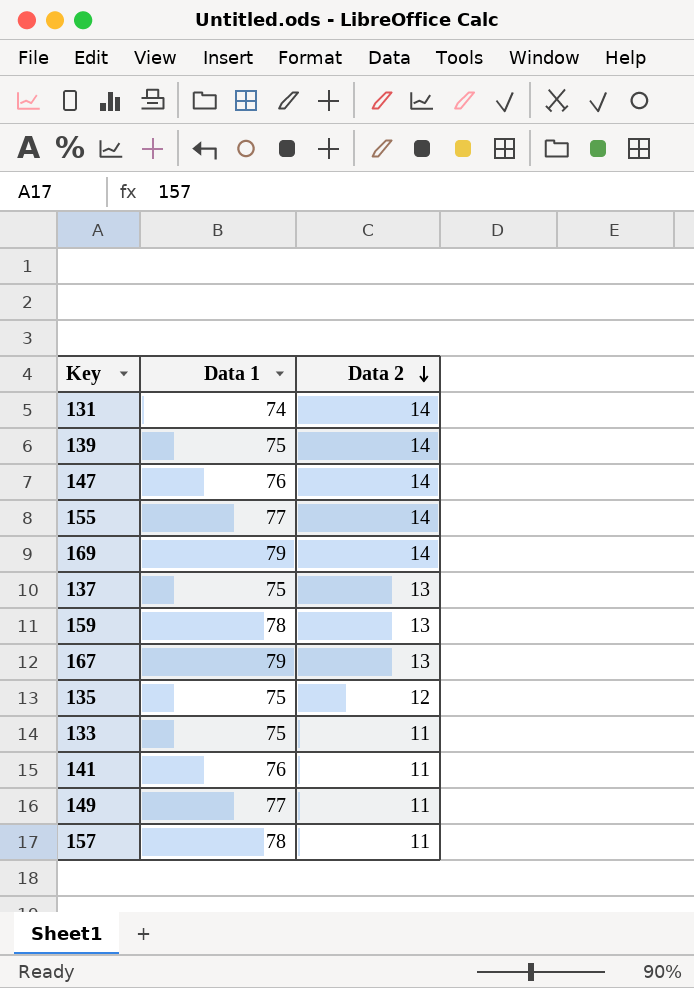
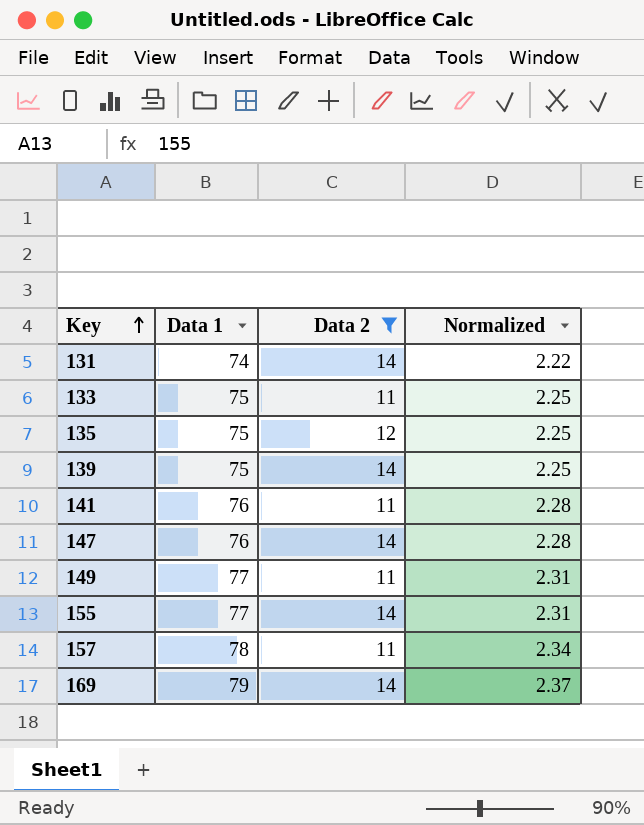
filter: none -> Data 2 != 13
row order: Data 2 descending -> Key ascending
column Normalized | formula: none -> [Data 1] * 0.03

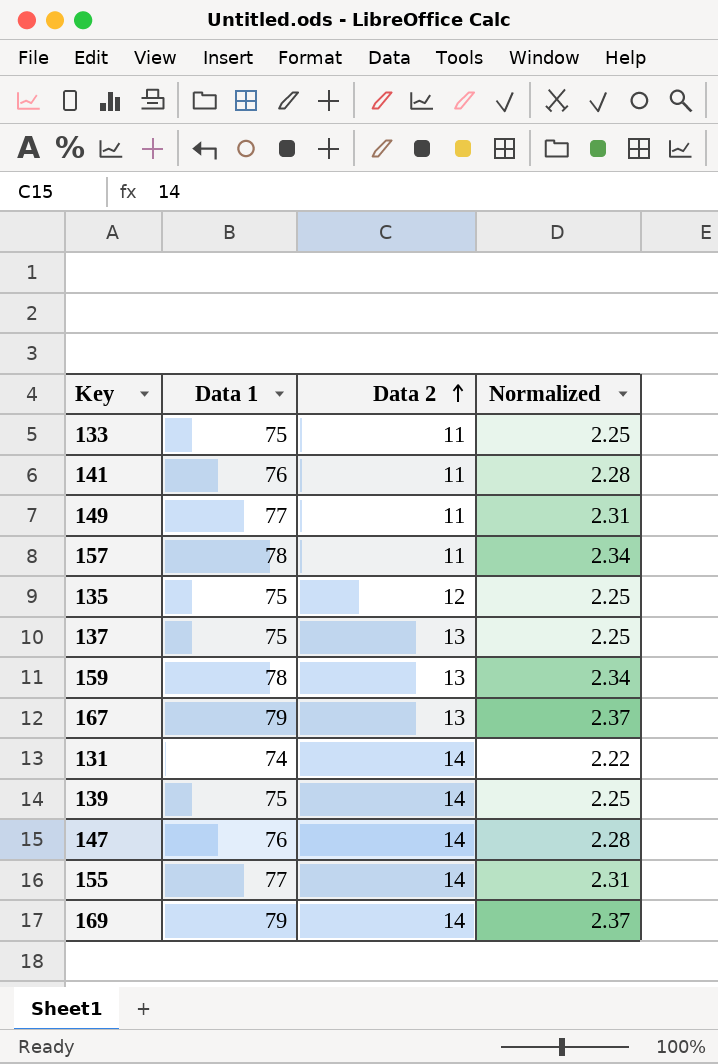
filter: Data 2 != 13 -> none
row order: Key ascending -> Data 2 ascending

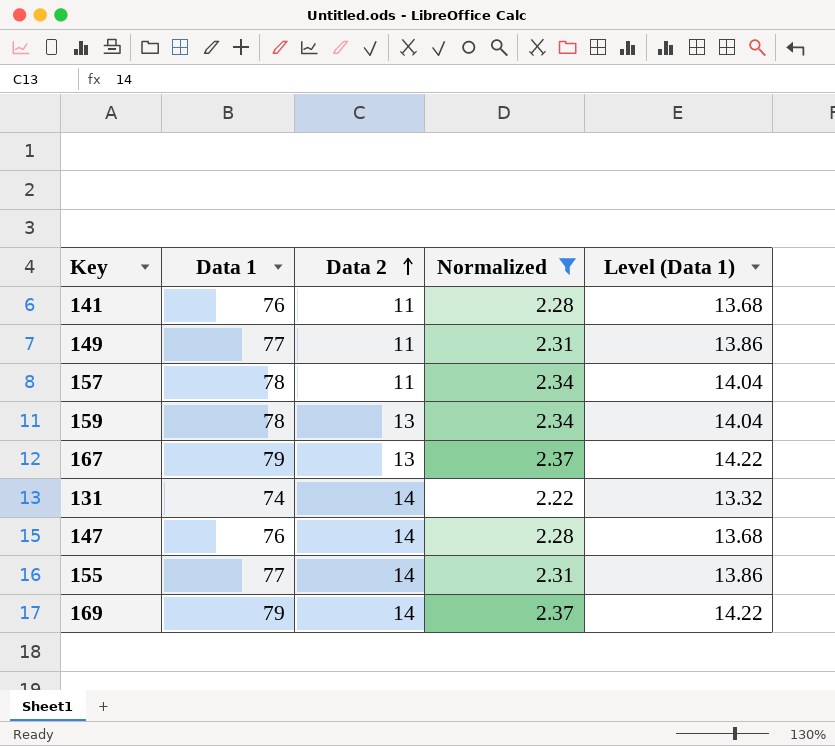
filter: none -> Normalized != 2.25
column Level (Data 1) | formula: none -> [Data 1] * 0.18

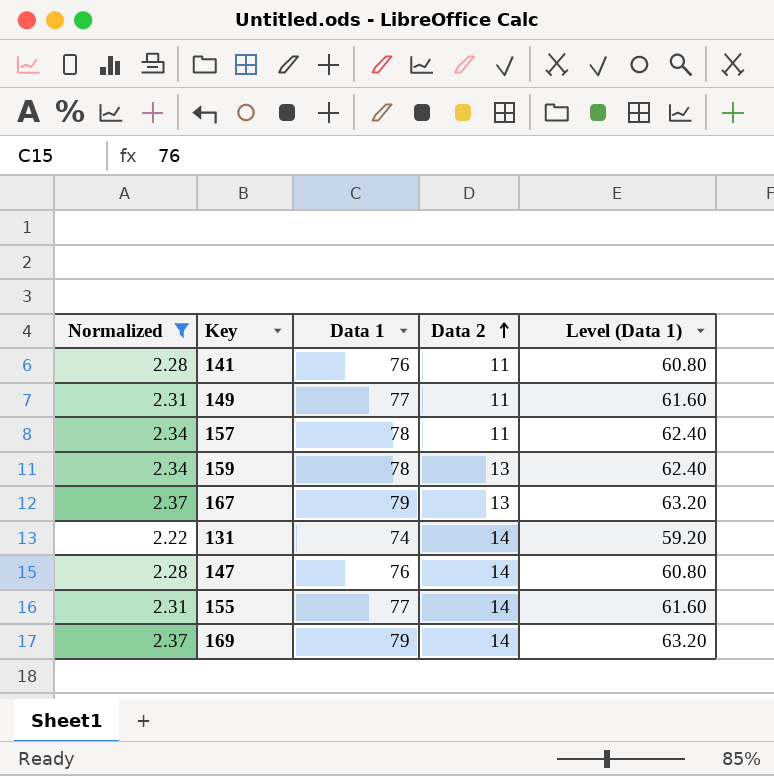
column Normalized | position: 4 -> 1
column Level (Data 1) | formula: [Data 1] * 0.18 -> [Data 1] * 0.8

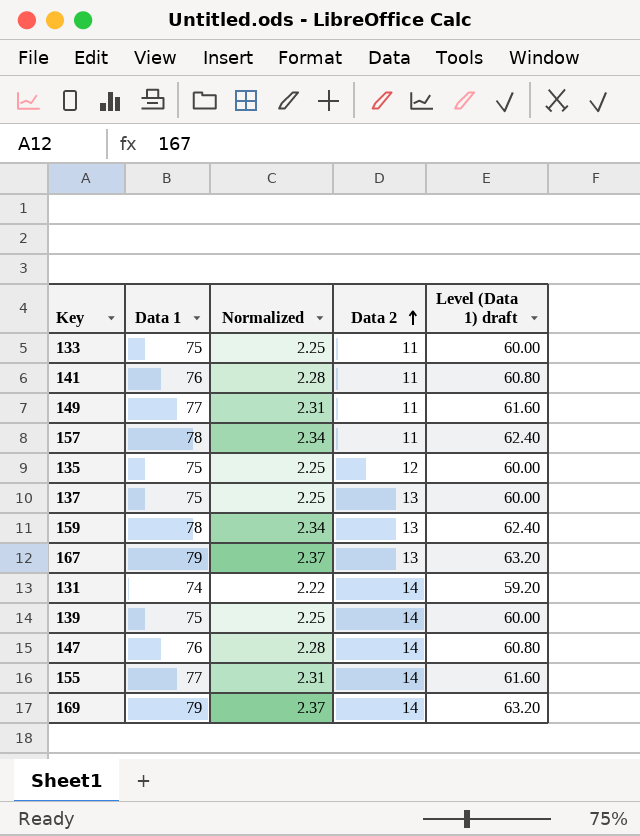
filter: Normalized != 2.25 -> none
column Normalized | position: 1 -> 3
column name: Level (Data 1) -> Level (Data 1) draft

